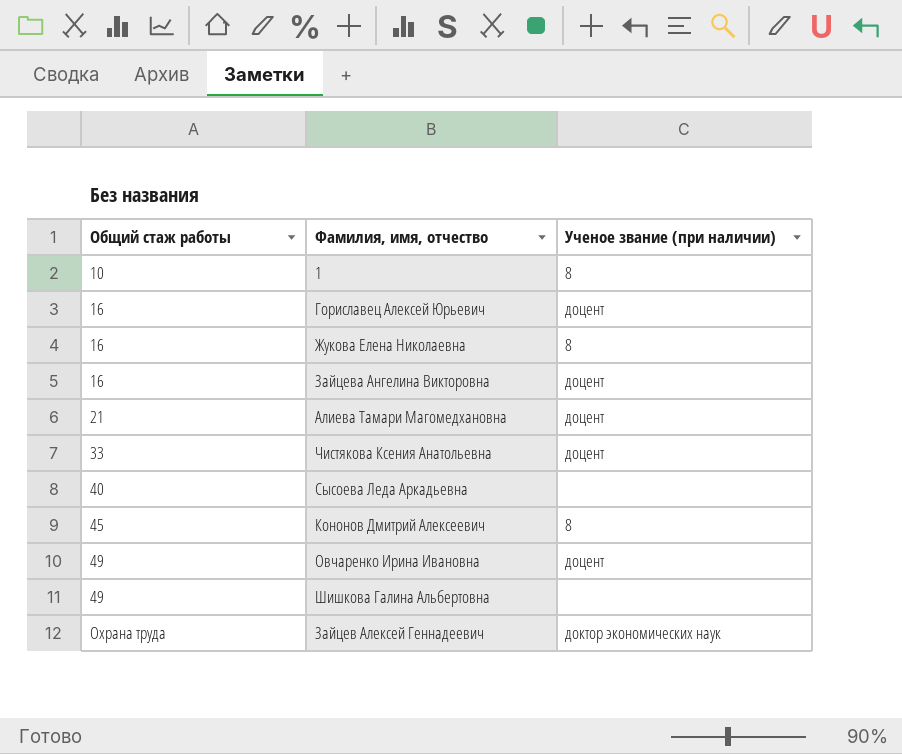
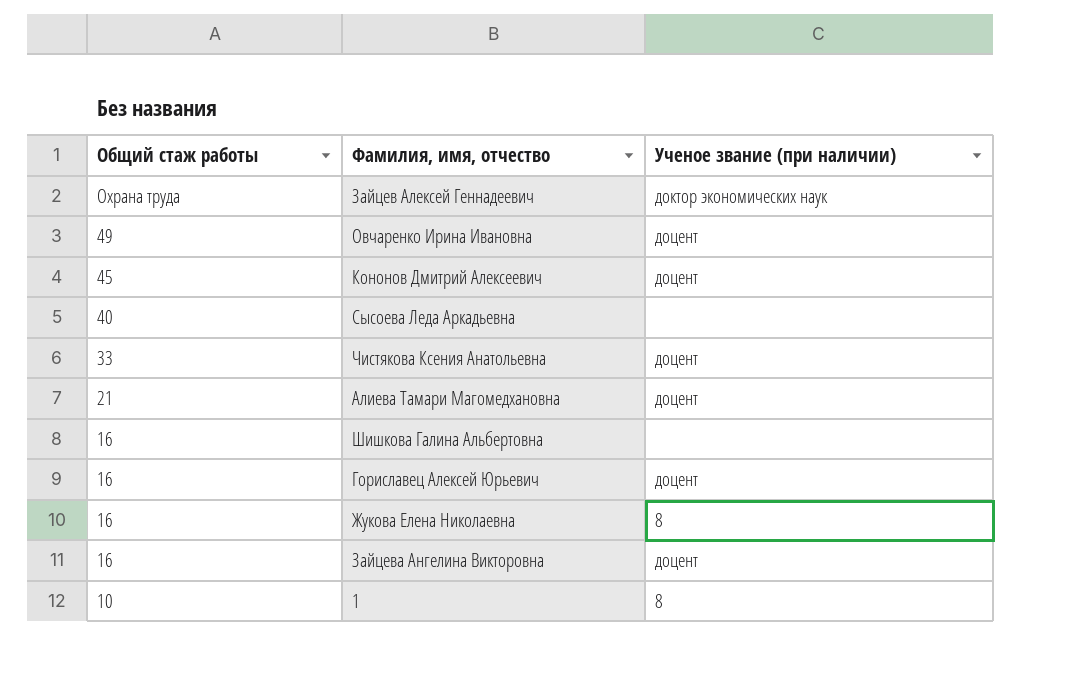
row order: Общий стаж работы ascending -> Общий стаж работы descending
Кононов Дмитрий Алексеевич | Ученое звание (при наличии): 8 -> доцент
Шишкова Галина Альбертовна | Общий стаж работы: 49 -> 16

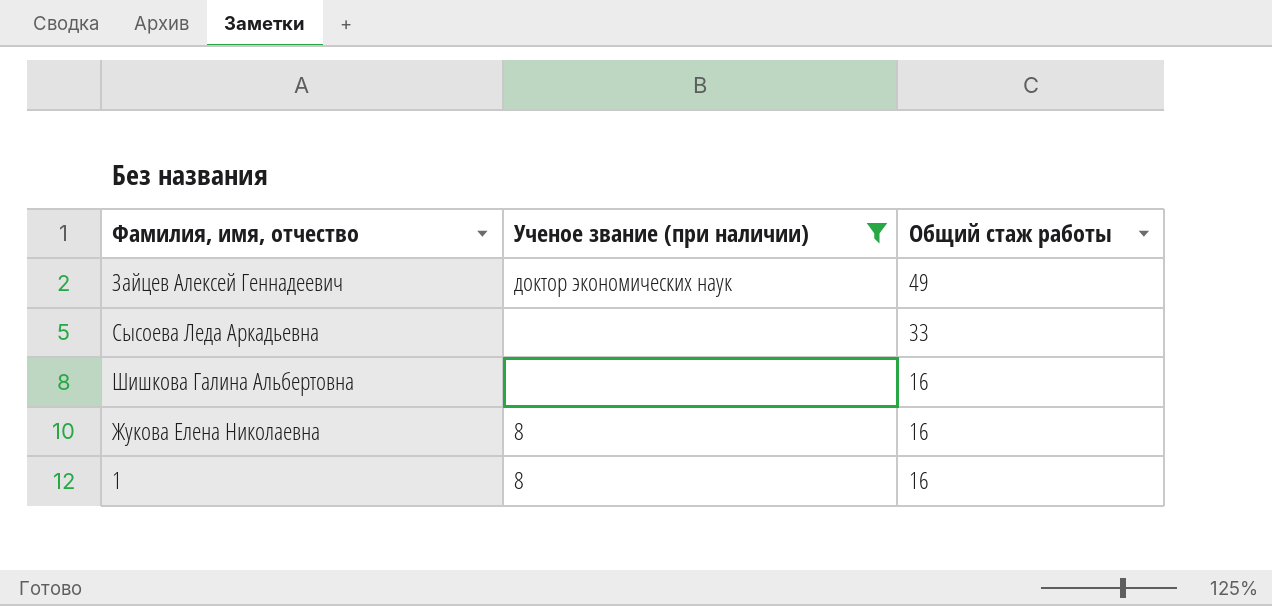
filter: none -> Ученое звание (при наличии) != доцент
column Общий стаж работы | position: 1 -> 3
Зайцев Алексей Геннадеевич | Общий стаж работы: Охрана труда -> 49
Сысоева Леда Аркадьевна | Общий стаж работы: 40 -> 33
1 | Общий стаж работы: 10 -> 16

